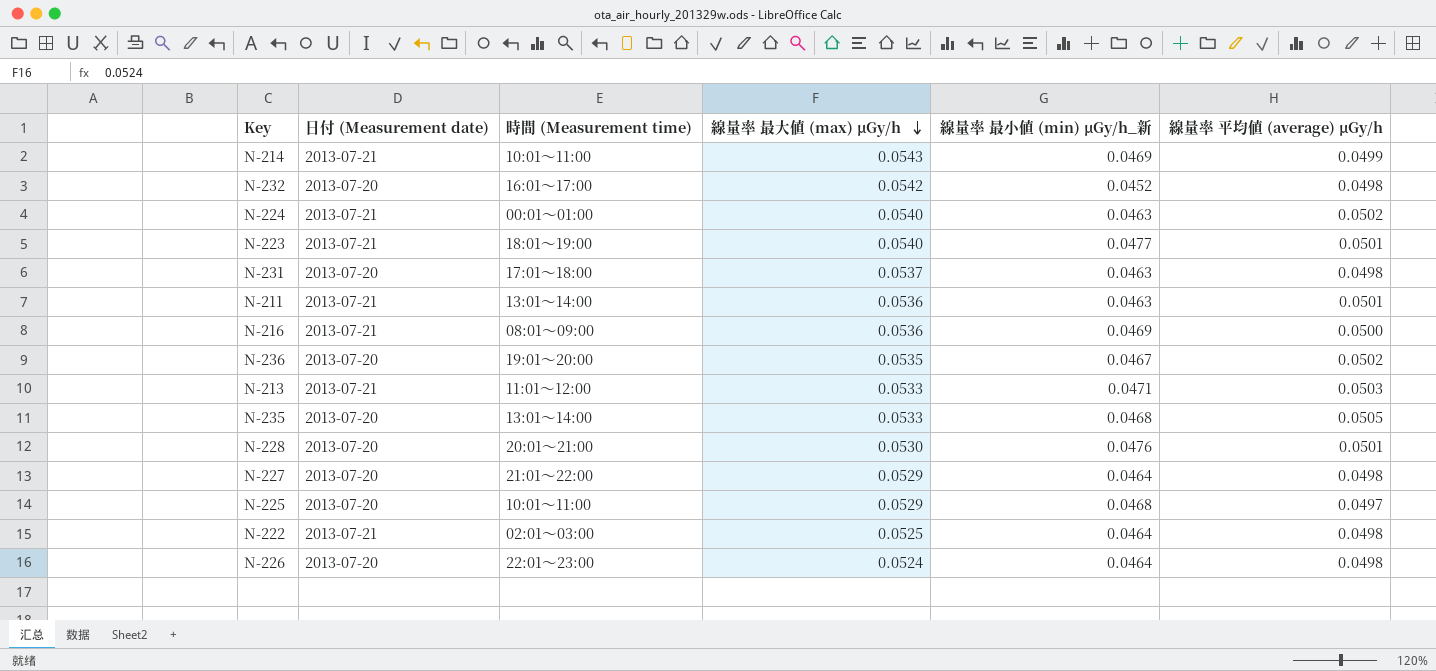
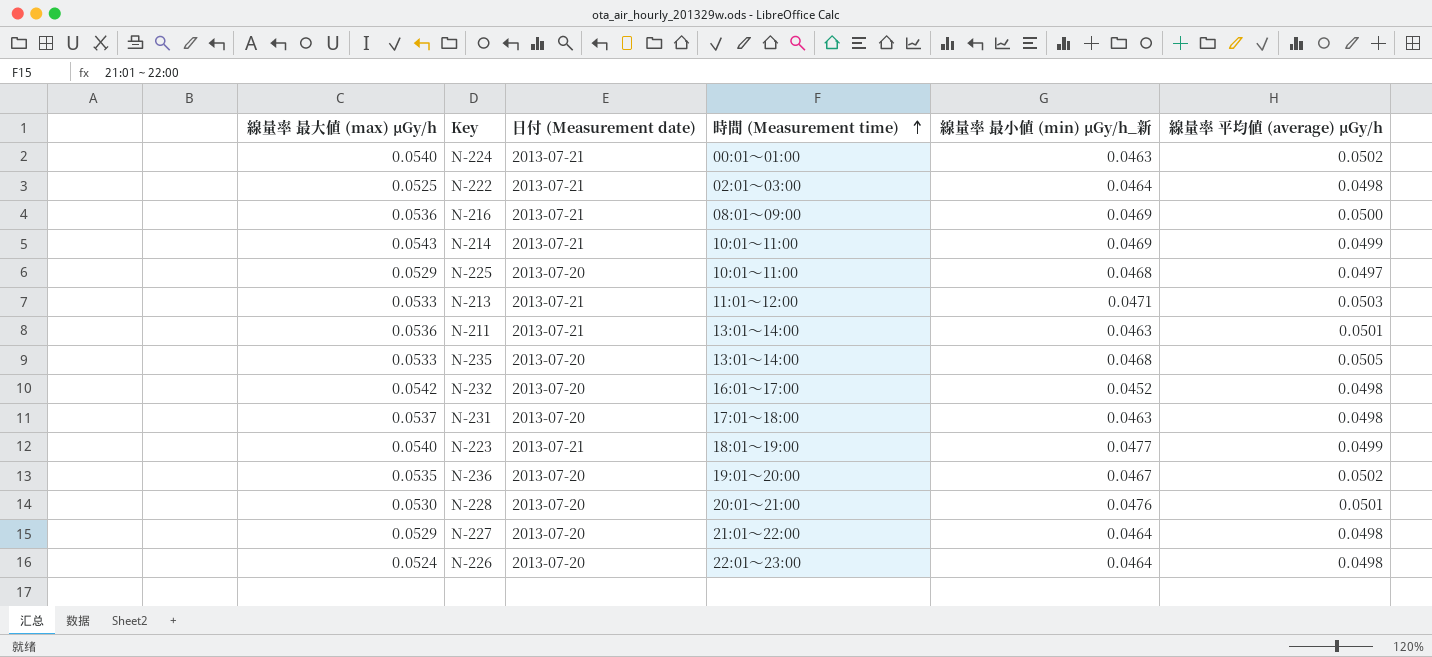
row order: 線量率 最大値 (max) μGy/h descending -> 時間 (Measurement time) ascending
column 線量率 最大値 (max) μGy/h | position: 4 -> 1
N-223 | 線量率 平均値 (average) μGy/h: 0.0501 -> 0.0499

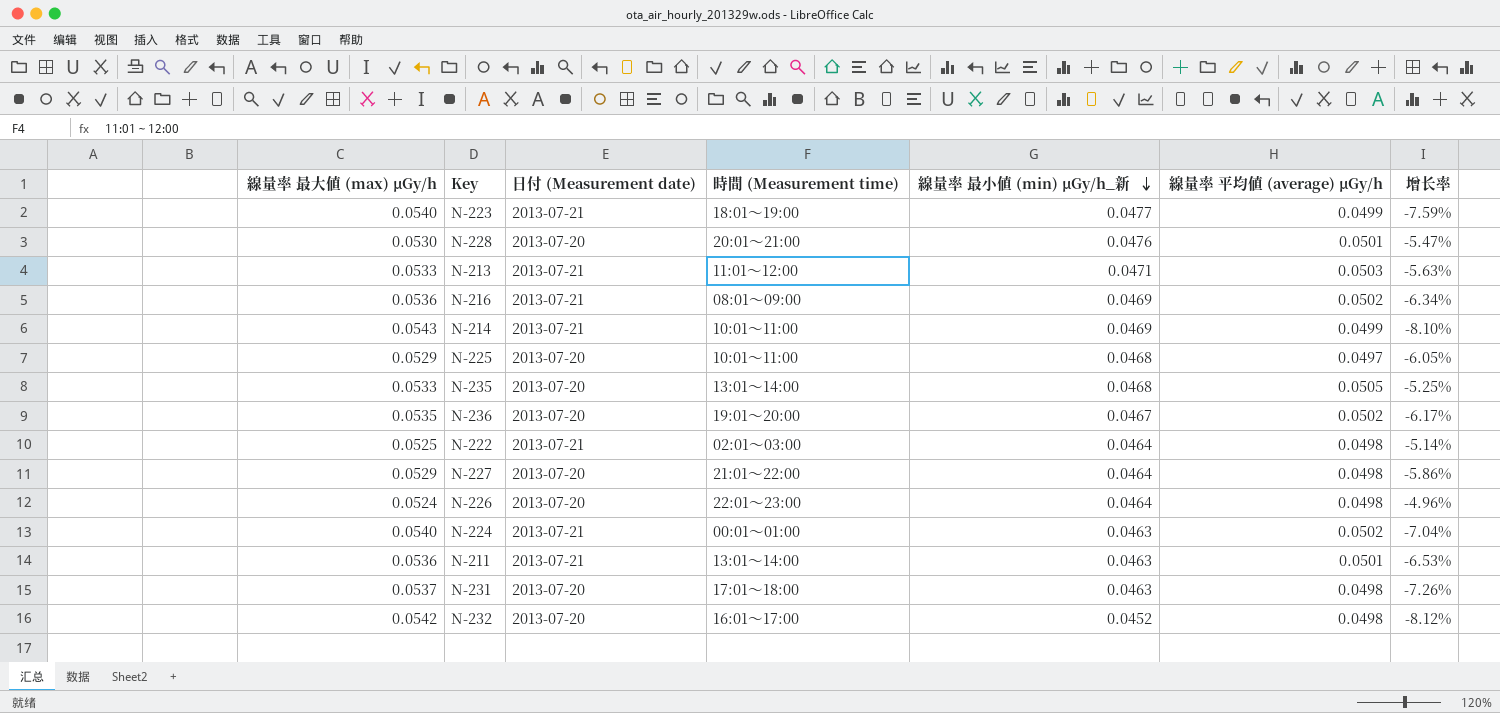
row order: 時間 (Measurement time) ascending -> 線量率 最小値 (min) μGy/h_新 descending
column 增长率 | formula: none -> ([線量率 平均値 (average) μGy/h] - [線量率 最大値 (max) μGy/h]) / [線量率 最大値 (max) μGy/h]
N-216 | 線量率 平均値 (average) μGy/h: 0.0500 -> 0.0502

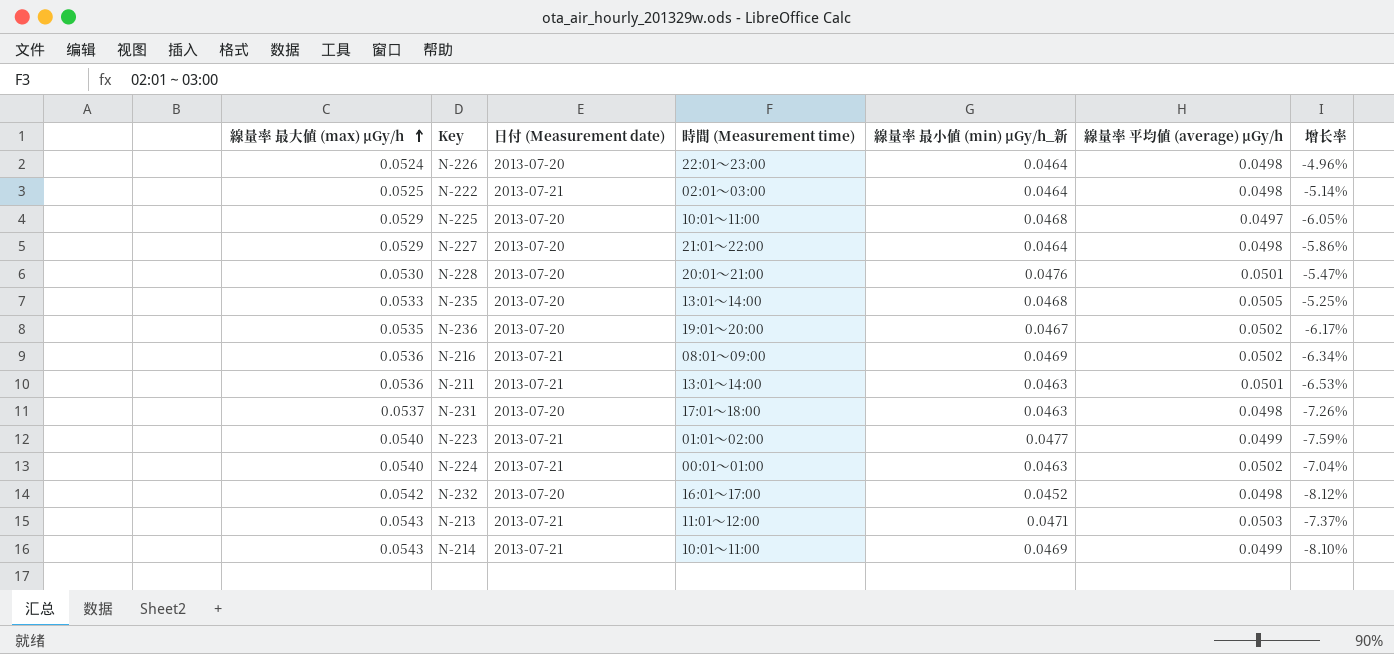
row order: 線量率 最小値 (min) μGy/h_新 descending -> 線量率 最大値 (max) μGy/h ascending
N-223 | 時間 (Measurement time): 18:01～19:00 -> 01:01～02:00
N-213 | 線量率 最大値 (max) μGy/h: 0.0533 -> 0.0543
N-213 | 增长率: -5.63% -> -7.37%

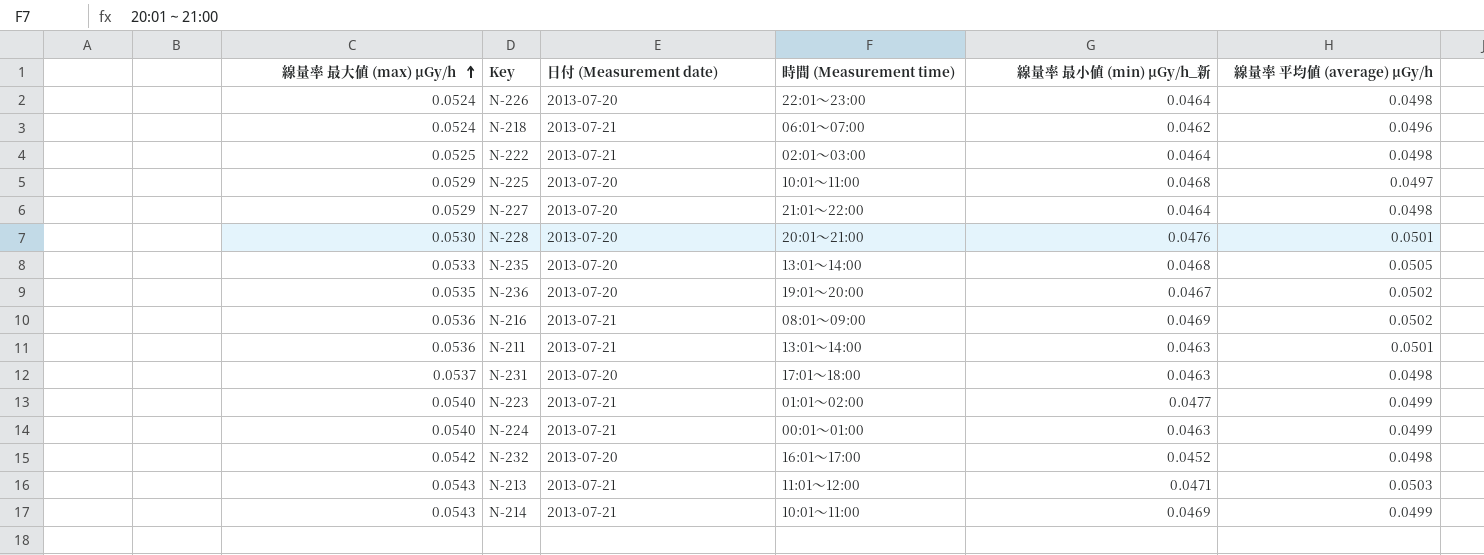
column 增长率 | formula: ([線量率 平均値 (average) μGy/h] - [線量率 最大値 (max) μGy/h]) / [線量率 最大値 (max) μGy/h] -> none
row N-218: none -> 0.0524 | 2013-07-21 | 06:01～07:00 | 0.0462 | 0.0496
N-224 | 線量率 平均値 (average) μGy/h: 0.0502 -> 0.0499

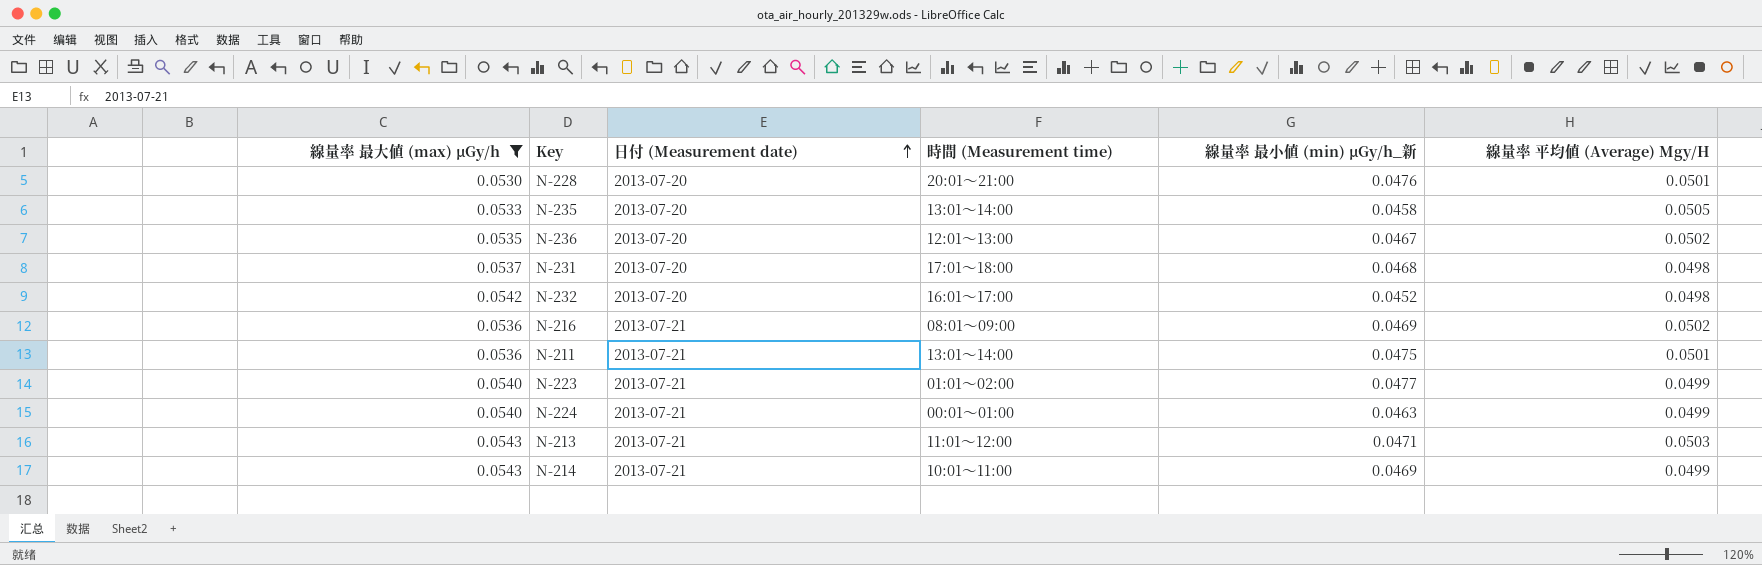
filter: none -> 線量率 最大値 (max) μGy/h >= 0.0530
row order: 線量率 最大値 (max) μGy/h ascending -> 日付 (Measurement date) ascending
column name: 線量率 平均値 (average) μGy/h -> 線量率 平均値 (Average) Μgy/H
N-235 | 線量率 最小値 (min) μGy/h_新: 0.0468 -> 0.0458
N-236 | 時間 (Measurement time): 19:01～20:00 -> 12:01～13:00
N-231 | 線量率 最小値 (min) μGy/h_新: 0.0463 -> 0.0468
N-211 | 線量率 最小値 (min) μGy/h_新: 0.0463 -> 0.0475

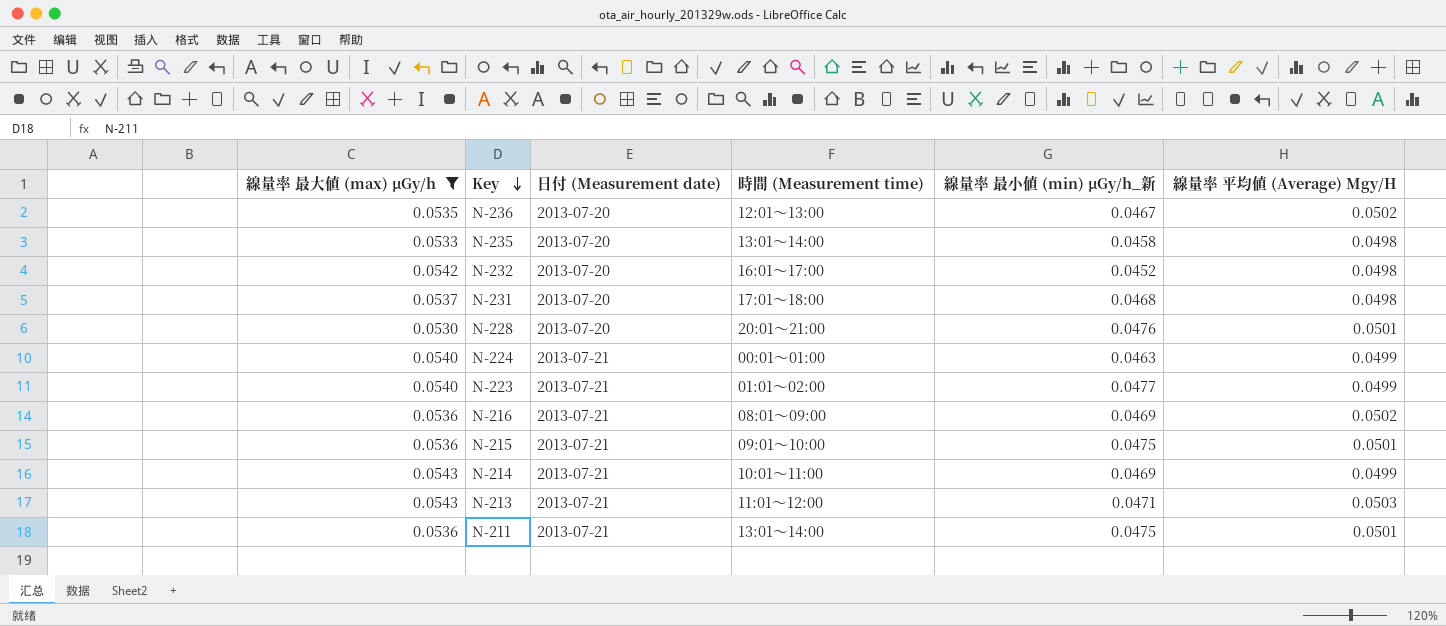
row order: 日付 (Measurement date) ascending -> Key descending
N-235 | 線量率 平均値 (Average) Μgy/H: 0.0505 -> 0.0498
row N-215: none -> 0.0536 | 2013-07-21 | 09:01～10:00 | 0.0475 | 0.0501

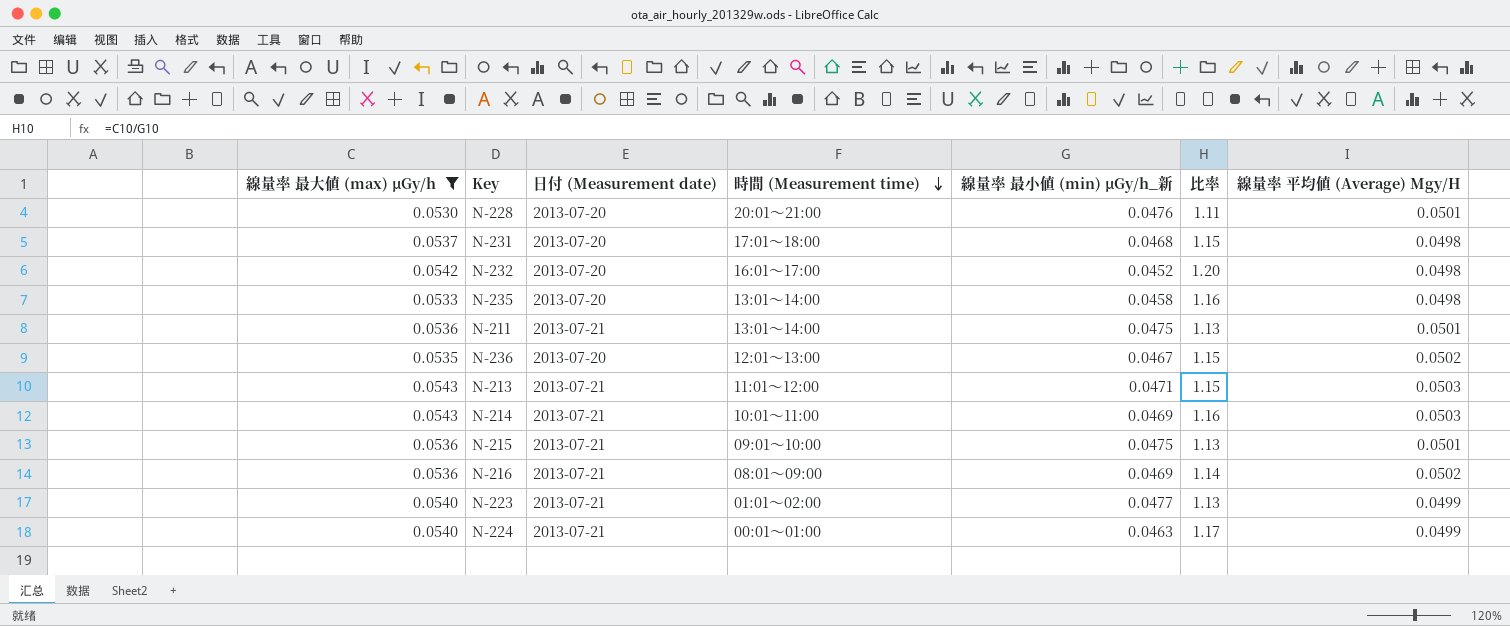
row order: Key descending -> 時間 (Measurement time) descending
column 比率 | formula: none -> [線量率 最大値 (max) μGy/h] / [線量率 最小値 (min) μGy/h_新]
N-214 | 線量率 平均値 (Average) Μgy/H: 0.0499 -> 0.0503

